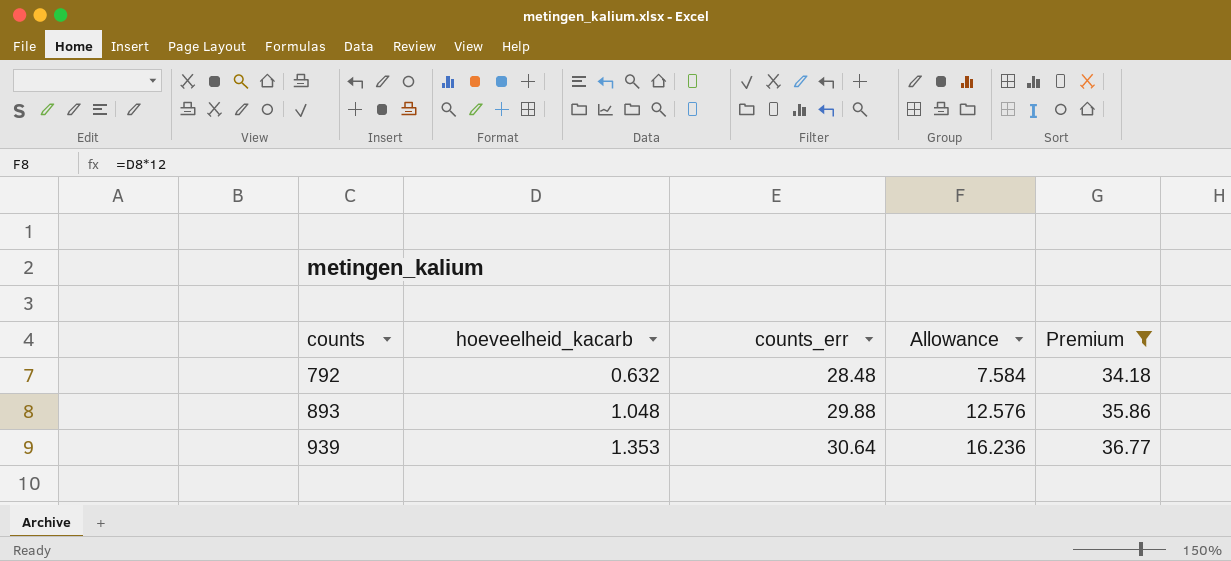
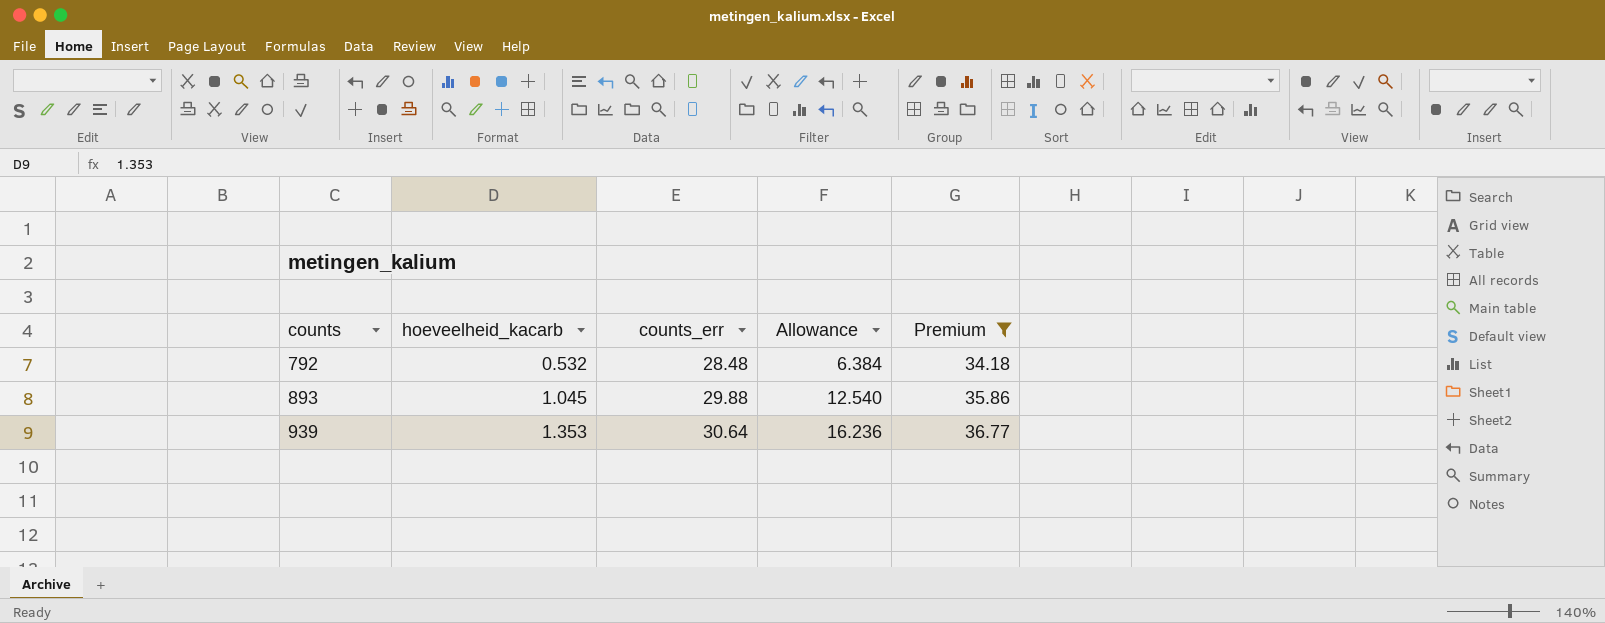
792 | hoeveelheid_kacarb: 0.632 -> 0.532
792 | Allowance: 7.584 -> 6.384
893 | hoeveelheid_kacarb: 1.048 -> 1.045
893 | Allowance: 12.576 -> 12.540

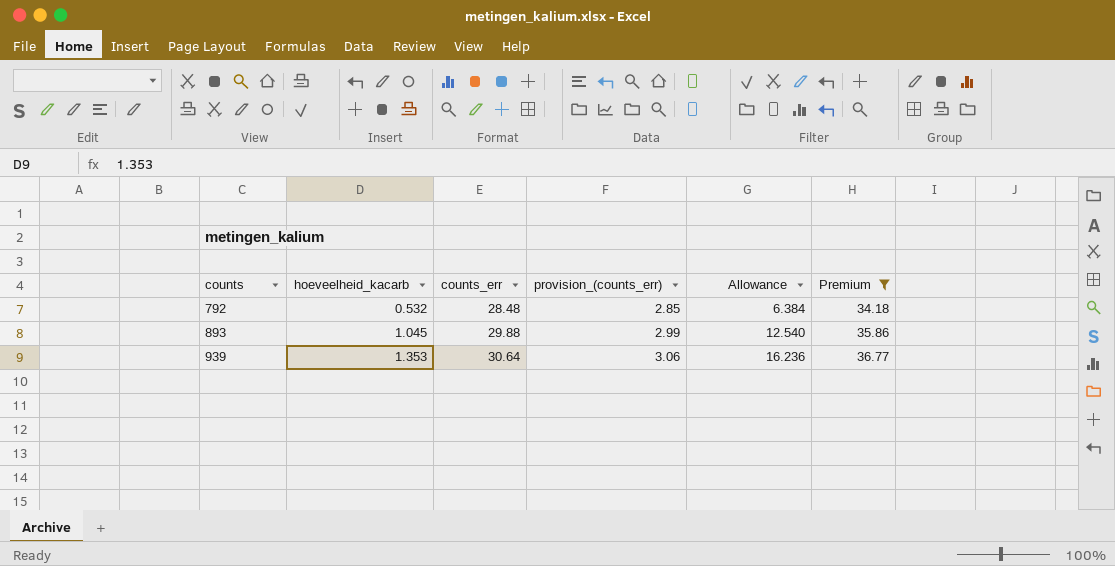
column provision_(counts_err) | formula: none -> [counts_err] * 0.1

